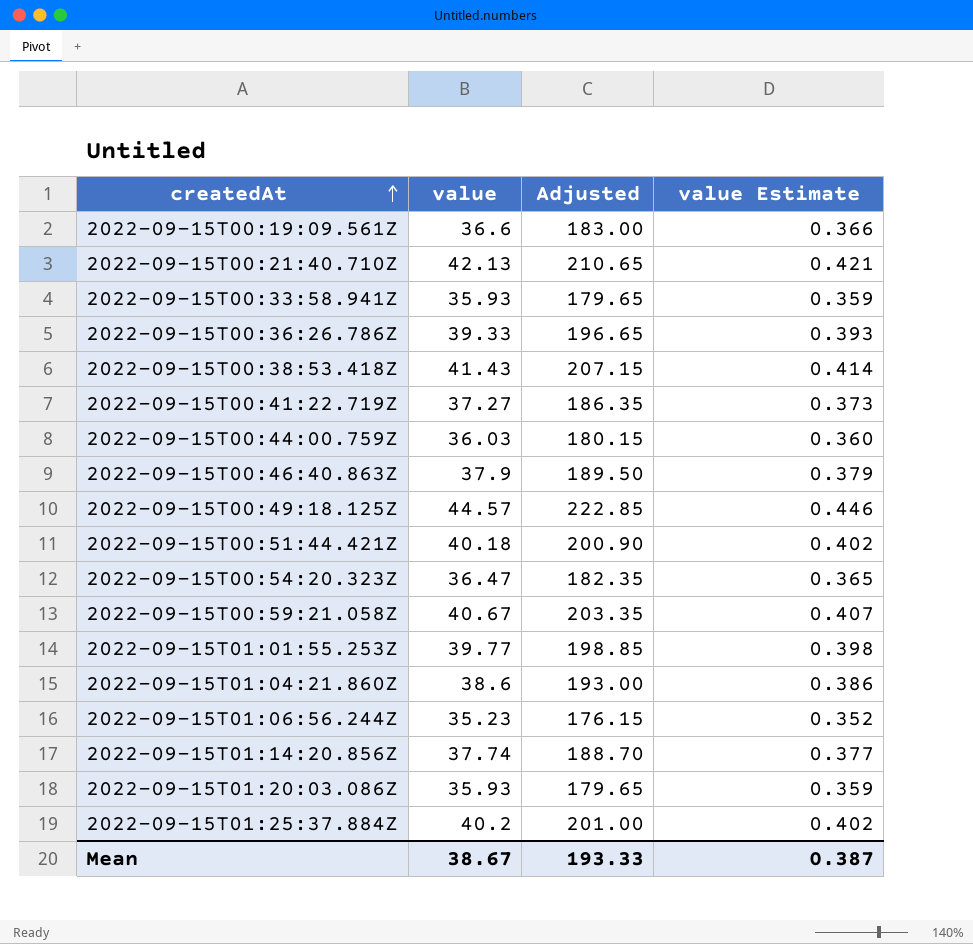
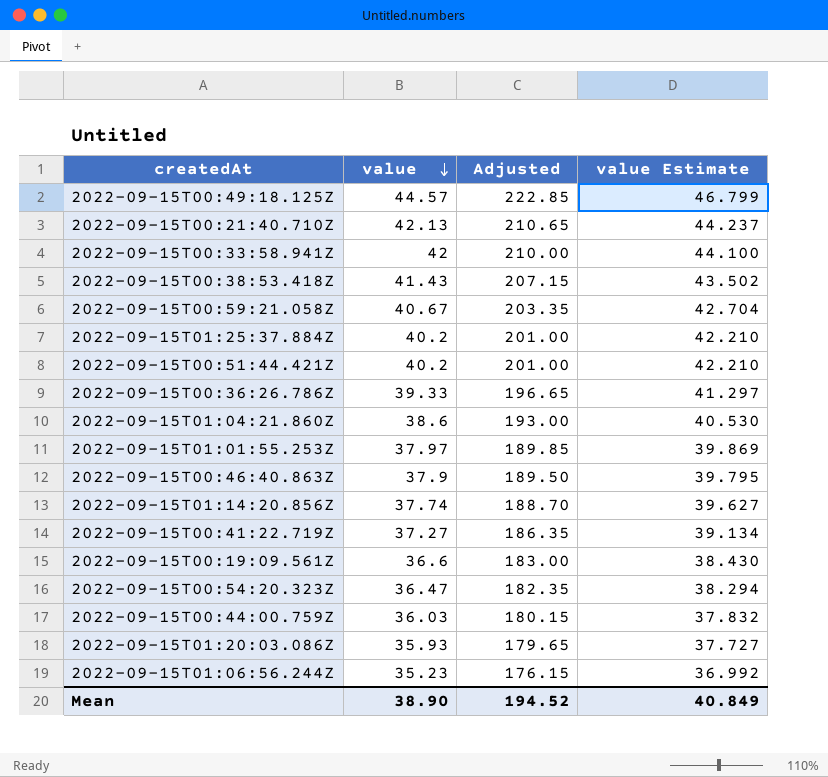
row order: createdAt ascending -> value descending
column value Estimate | formula: [value] * 0.01 -> [value] * 1.05
2022-09-15T00:33:58.941Z | value: 35.93 -> 42
2022-09-15T00:33:58.941Z | Adjusted: 179.65 -> 210.00
2022-09-15T00:51:44.421Z | value: 40.18 -> 40.2
2022-09-15T00:51:44.421Z | Adjusted: 200.90 -> 201.00
2022-09-15T01:01:55.253Z | value: 39.77 -> 37.97
2022-09-15T01:01:55.253Z | Adjusted: 198.85 -> 189.85
Mean | value: 38.67 -> 38.90
Mean | Adjusted: 193.33 -> 194.52
Mean | value Estimate: 0.387 -> 40.849

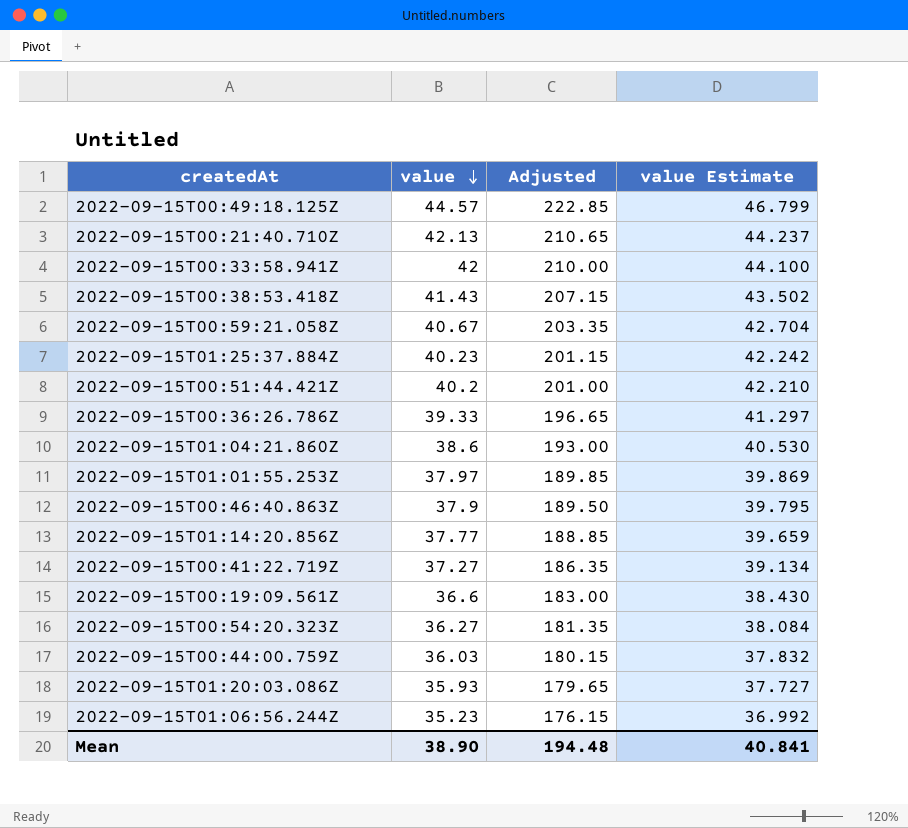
2022-09-15T01:25:37.884Z | value: 40.2 -> 40.23
2022-09-15T01:25:37.884Z | Adjusted: 201.00 -> 201.15
2022-09-15T01:25:37.884Z | value Estimate: 42.210 -> 42.242
2022-09-15T01:14:20.856Z | value: 37.74 -> 37.77
2022-09-15T01:14:20.856Z | Adjusted: 188.70 -> 188.85
2022-09-15T01:14:20.856Z | value Estimate: 39.627 -> 39.659
2022-09-15T00:54:20.323Z | value: 36.47 -> 36.27
2022-09-15T00:54:20.323Z | Adjusted: 182.35 -> 181.35
2022-09-15T00:54:20.323Z | value Estimate: 38.294 -> 38.084
Mean | Adjusted: 194.52 -> 194.48
Mean | value Estimate: 40.849 -> 40.841

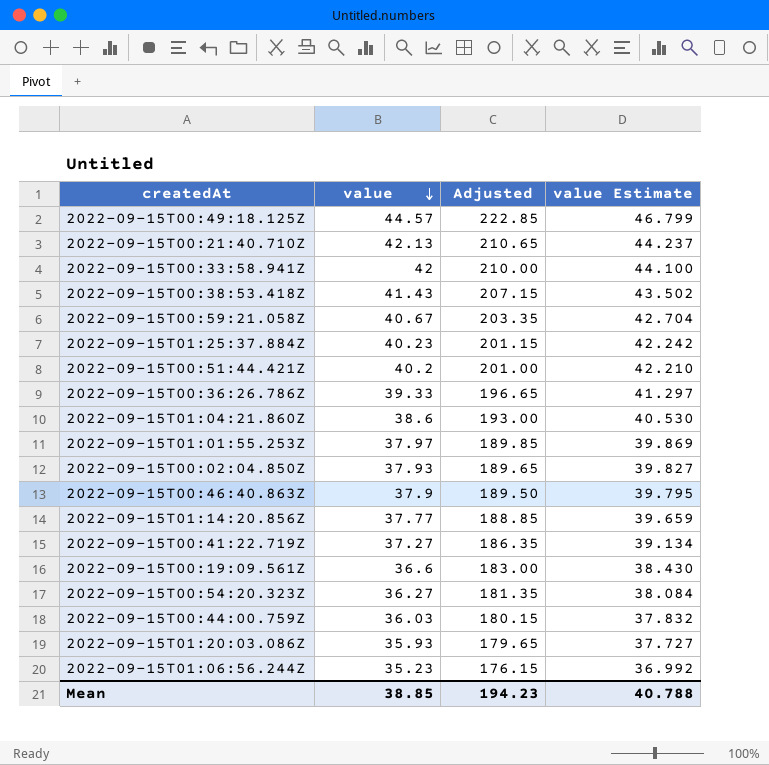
row 2022-09-15T00:02:04.850Z: none -> 37.93 | 189.65 | 39.827
Mean | value: 38.90 -> 38.85
Mean | Adjusted: 194.48 -> 194.23
Mean | value Estimate: 40.841 -> 40.788

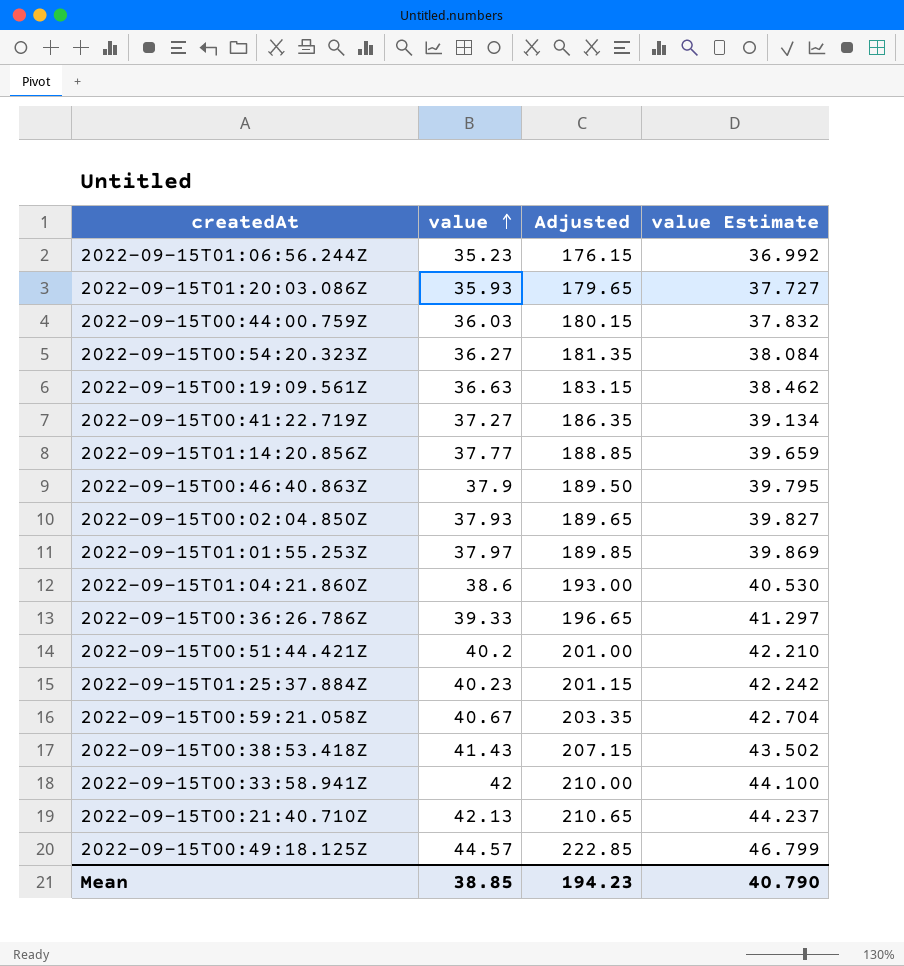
row order: value descending -> value ascending
2022-09-15T00:19:09.561Z | value: 36.6 -> 36.63
2022-09-15T00:19:09.561Z | Adjusted: 183.00 -> 183.15
2022-09-15T00:19:09.561Z | value Estimate: 38.430 -> 38.462
Mean | value Estimate: 40.788 -> 40.790

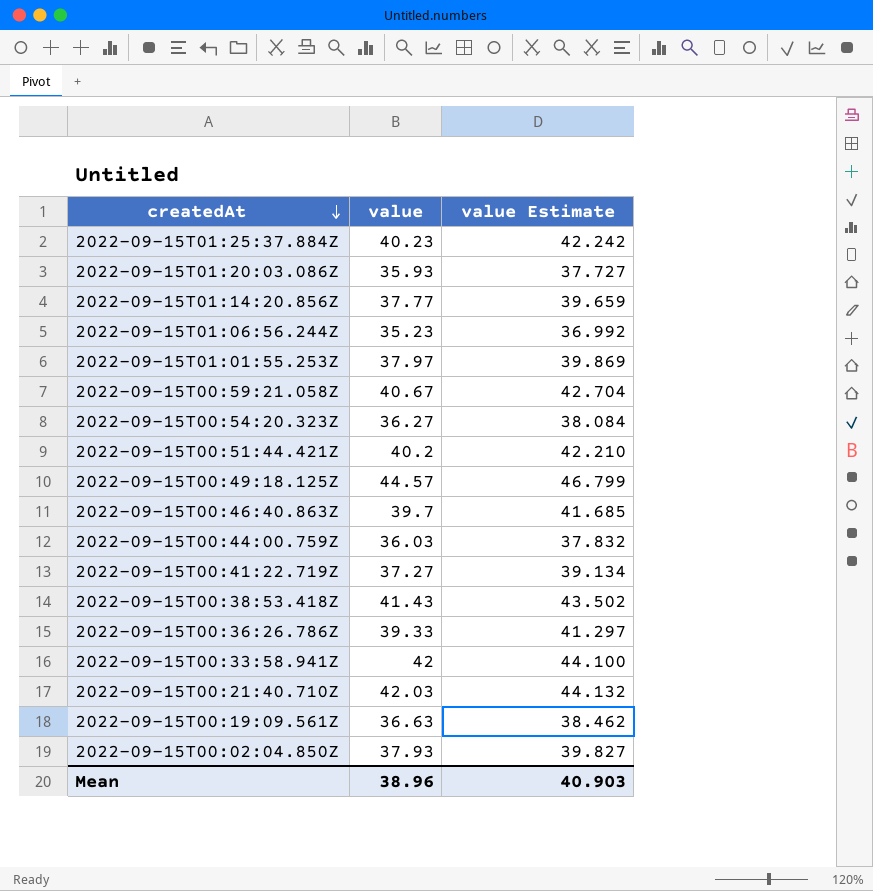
row order: value ascending -> createdAt descending
column Adjusted | formula: [value] * 5 -> none
row 2022-09-15T01:04:21.860Z: 38.6 | 193.00 | 40.530 -> none
2022-09-15T00:46:40.863Z | value: 37.9 -> 39.7
2022-09-15T00:46:40.863Z | value Estimate: 39.795 -> 41.685
2022-09-15T00:21:40.710Z | value: 42.13 -> 42.03
2022-09-15T00:21:40.710Z | value Estimate: 44.237 -> 44.132
Mean | value: 38.85 -> 38.96
Mean | value Estimate: 40.790 -> 40.903

